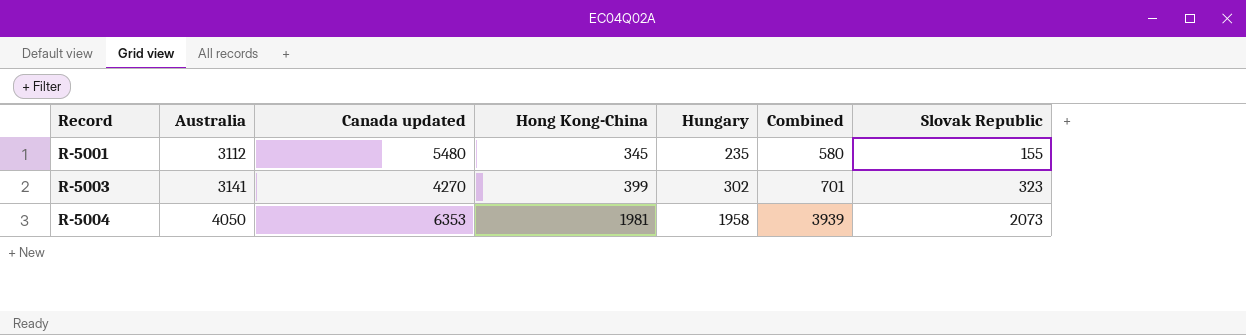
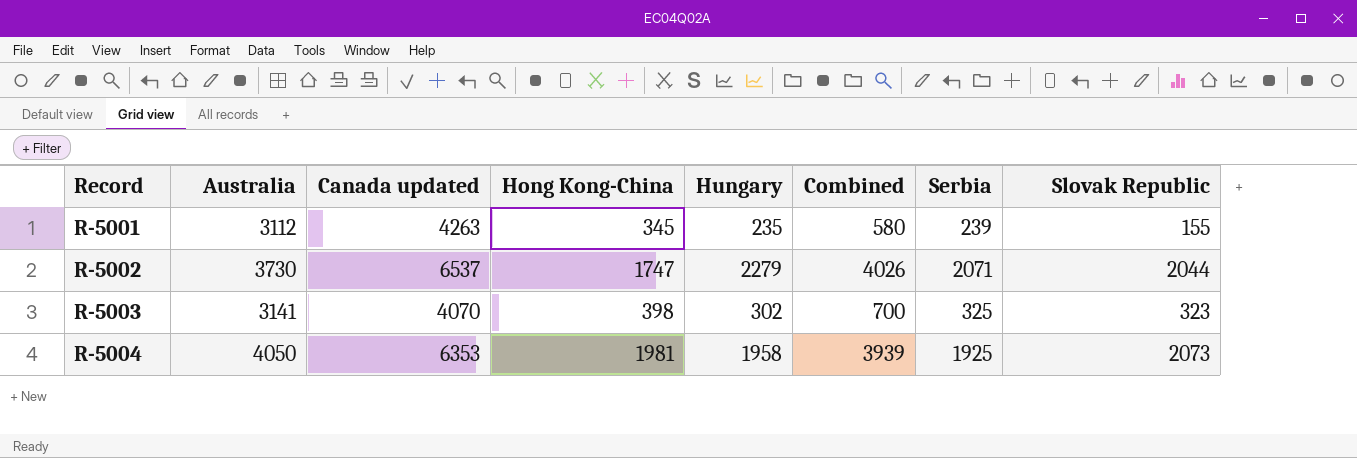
column Serbia | position: none -> 7
R-5001 | Canada updated: 5480 -> 4263
row R-5002: none -> 3730 | 6537 | 1747 | 2279 | 4026 | 2071 | 2044
R-5003 | Canada updated: 4270 -> 4070
R-5003 | Hong Kong-China: 399 -> 398
R-5003 | Combined: 701 -> 700

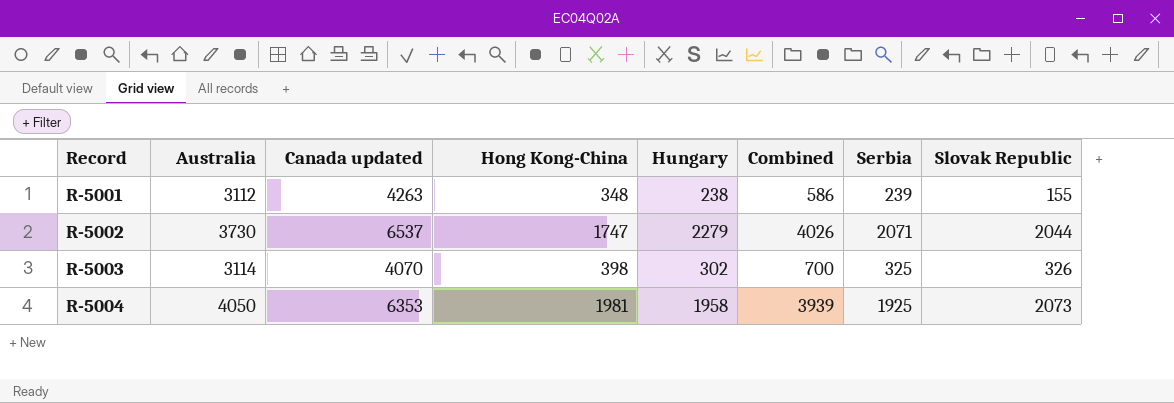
R-5001 | Hong Kong-China: 345 -> 348
R-5001 | Hungary: 235 -> 238
R-5001 | Combined: 580 -> 586
R-5003 | Australia: 3141 -> 3114
R-5003 | Slovak Republic: 323 -> 326

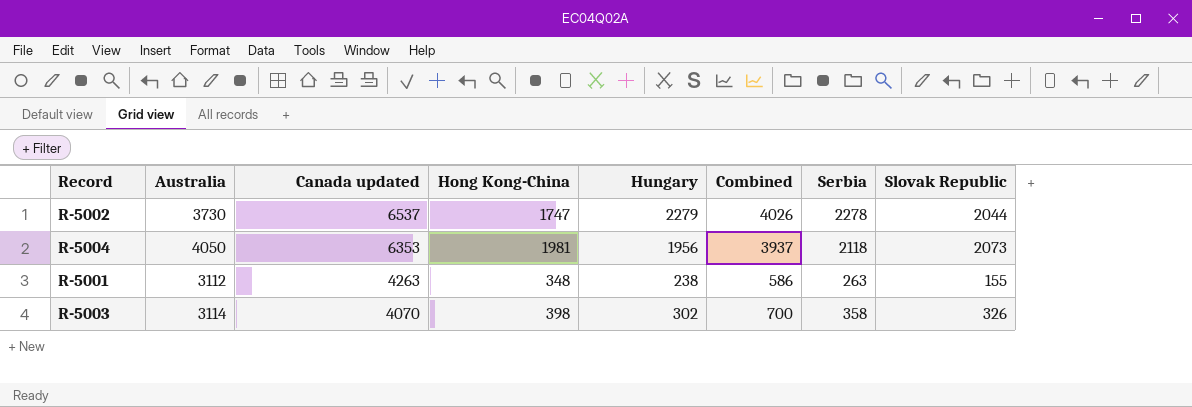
row order: Record ascending -> Canada updated descending
R-5002 | Serbia: 2071 -> 2278
R-5004 | Hungary: 1958 -> 1956
R-5004 | Combined: 3939 -> 3937
R-5004 | Serbia: 1925 -> 2118
R-5001 | Serbia: 239 -> 263
R-5003 | Serbia: 325 -> 358

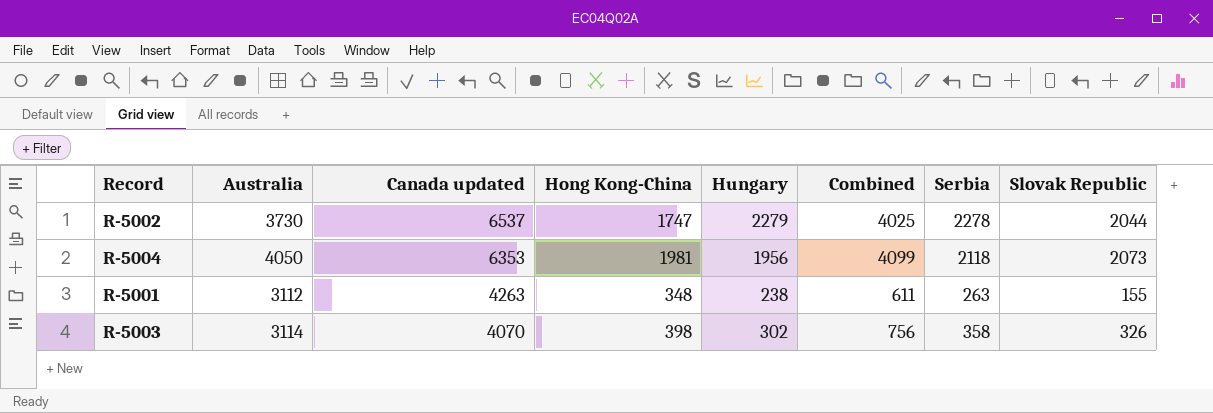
column Combined | formula: [Hong Kong-China] + [Hungary] -> [Hong Kong-China] + [Serbia]

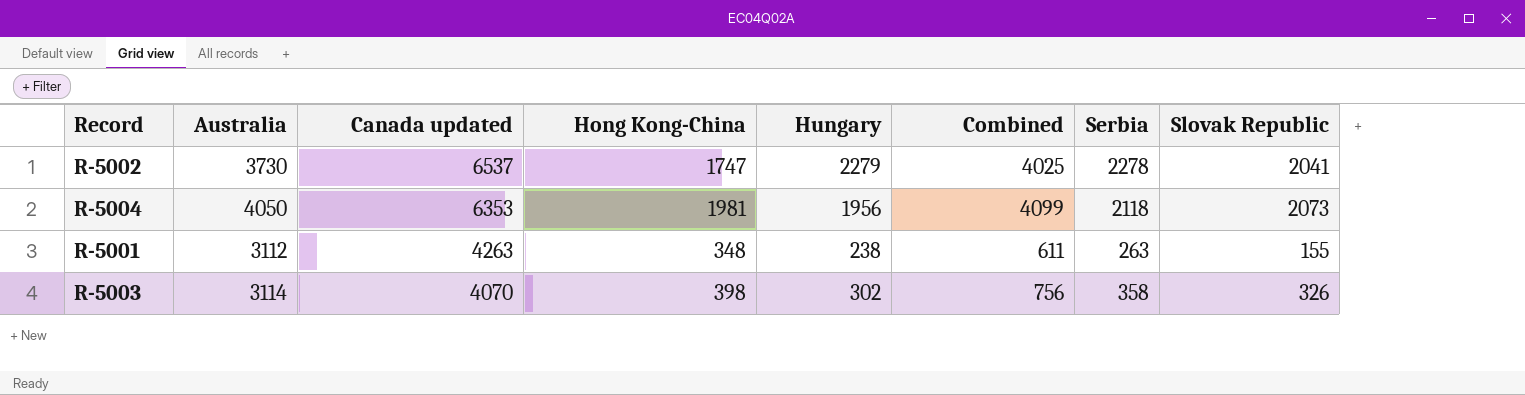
R-5002 | Slovak Republic: 2044 -> 2041

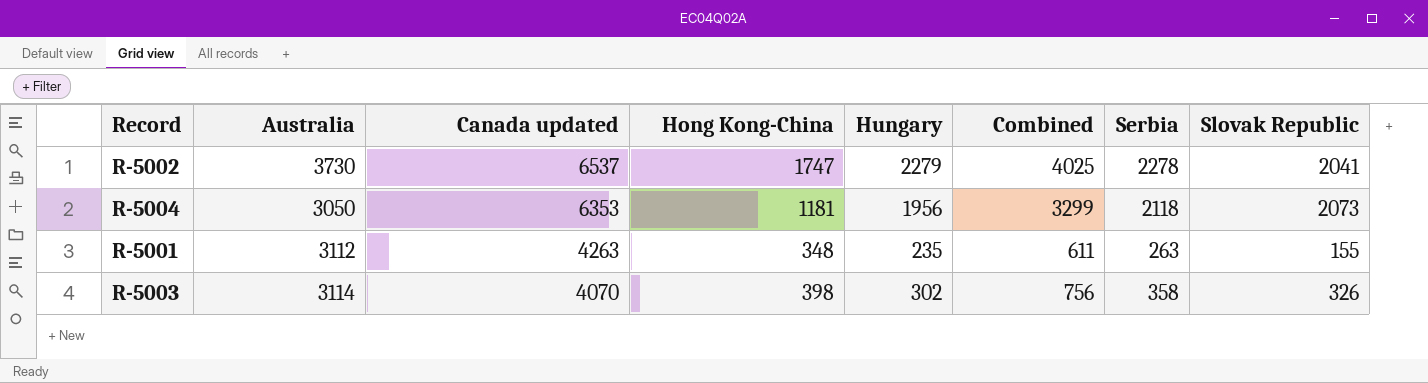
R-5004 | Australia: 4050 -> 3050
R-5004 | Hong Kong-China: 1981 -> 1181
R-5004 | Combined: 4099 -> 3299
R-5001 | Hungary: 238 -> 235

